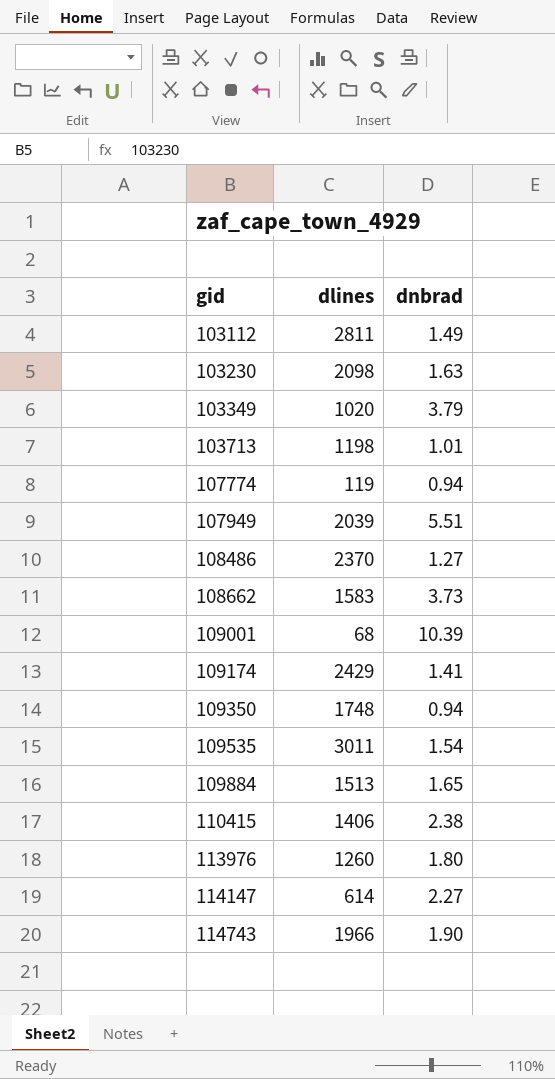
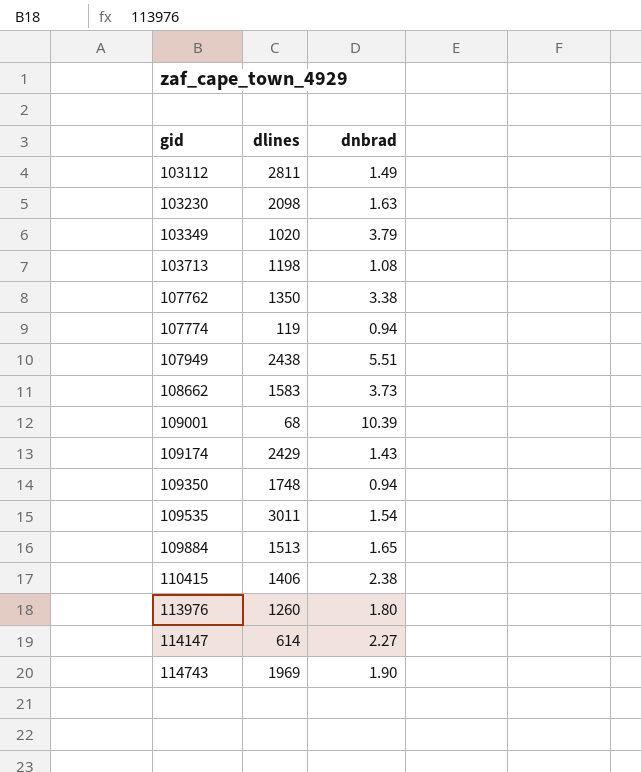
row 108486: 2370 | 1.27 -> none
103713 | dnbrad: 1.01 -> 1.08
row 107762: none -> 1350 | 3.38
107949 | dlines: 2039 -> 2438
109174 | dnbrad: 1.41 -> 1.43
114743 | dlines: 1966 -> 1969

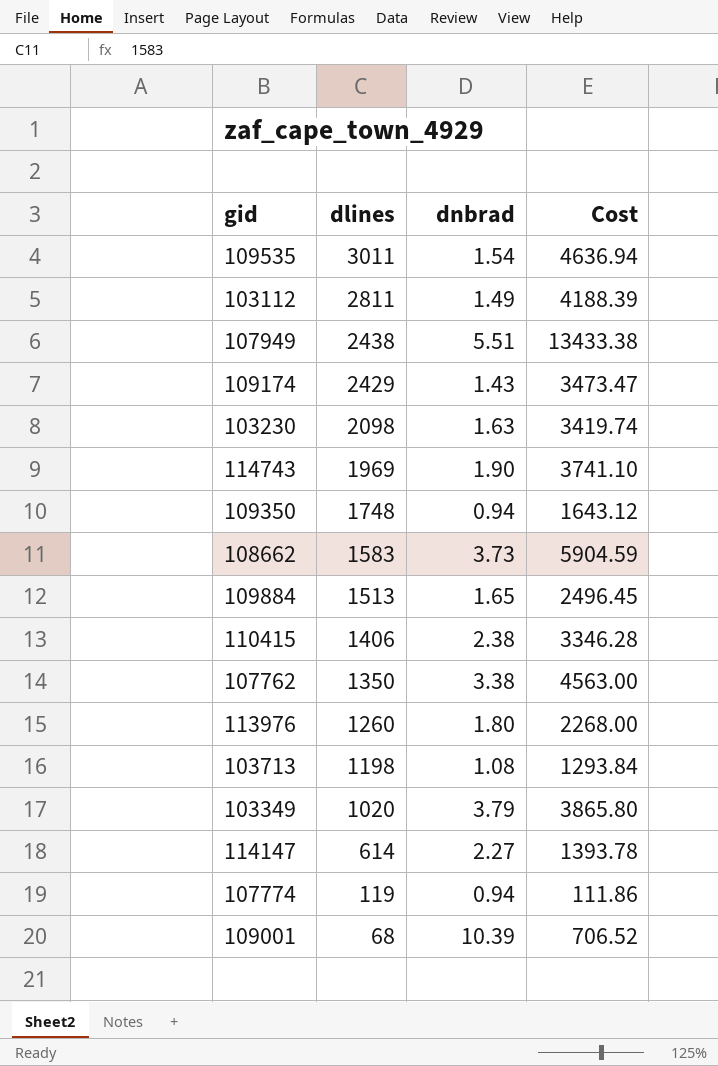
row order: gid ascending -> dlines descending
column Cost | formula: none -> [dlines] * [dnbrad]

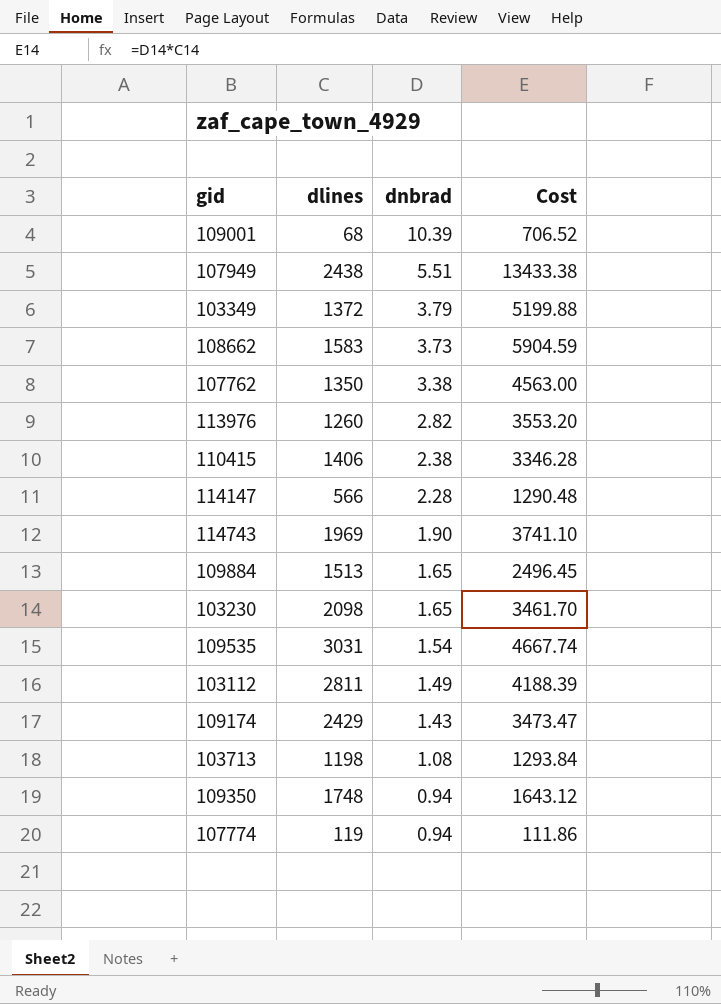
row order: dlines descending -> dnbrad descending
103349 | dlines: 1020 -> 1372
103349 | Cost: 3865.80 -> 5199.88
113976 | dnbrad: 1.80 -> 2.82
113976 | Cost: 2268.00 -> 3553.20
114147 | dlines: 614 -> 566
114147 | dnbrad: 2.27 -> 2.28
114147 | Cost: 1393.78 -> 1290.48
103230 | dnbrad: 1.63 -> 1.65
103230 | Cost: 3419.74 -> 3461.70
109535 | dlines: 3011 -> 3031
109535 | Cost: 4636.94 -> 4667.74

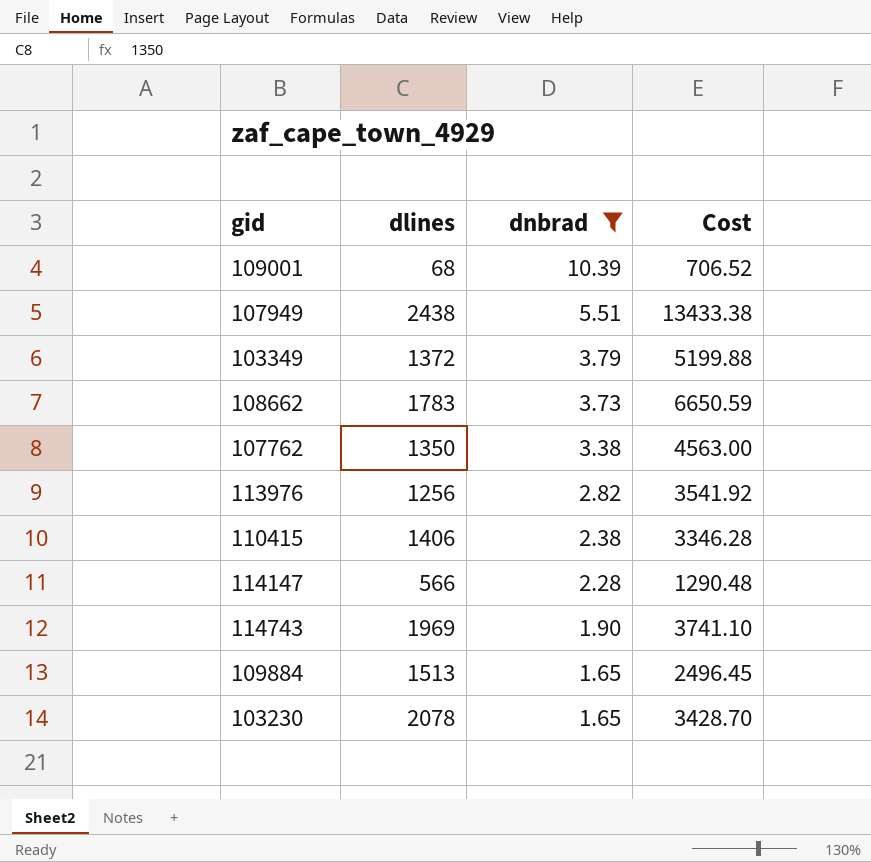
filter: none -> dnbrad >= 1.65
108662 | dlines: 1583 -> 1783
108662 | Cost: 5904.59 -> 6650.59
113976 | dlines: 1260 -> 1256
113976 | Cost: 3553.20 -> 3541.92
103230 | dlines: 2098 -> 2078
103230 | Cost: 3461.70 -> 3428.70

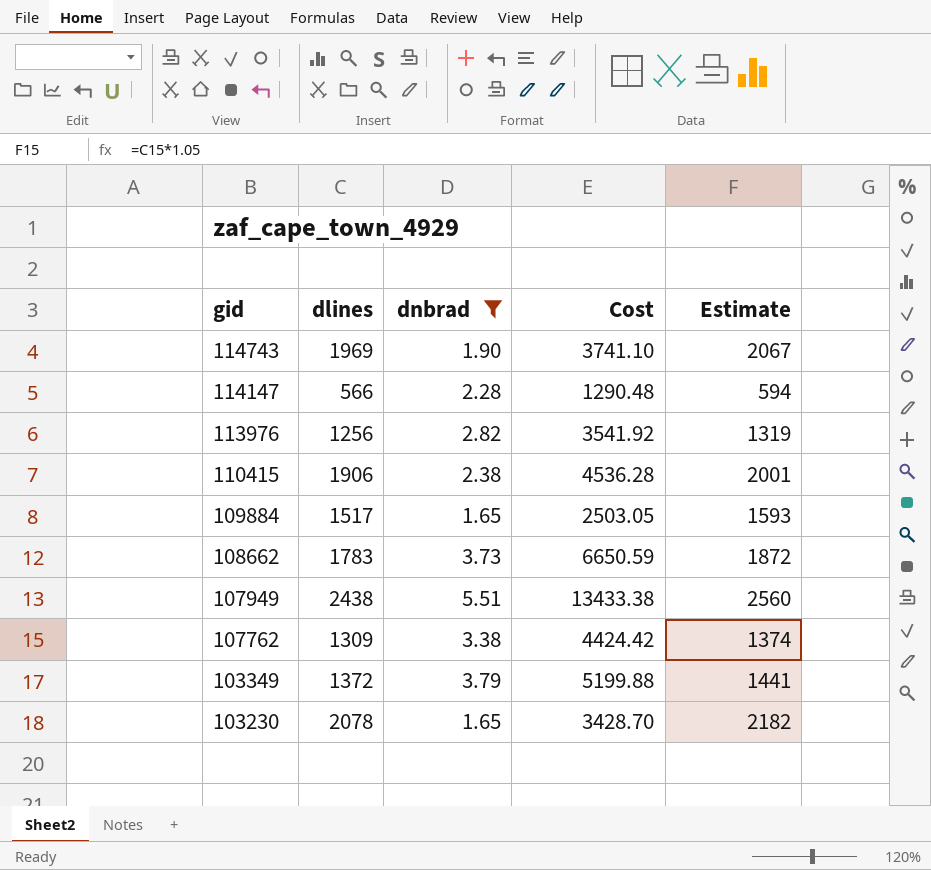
row order: dnbrad descending -> gid descending
column Estimate | formula: none -> [dlines] * 1.05
row 109001: 68 | 10.39 | 706.52 -> none
110415 | dlines: 1406 -> 1906
110415 | Cost: 3346.28 -> 4536.28
109884 | dlines: 1513 -> 1517
109884 | Cost: 2496.45 -> 2503.05
107762 | dlines: 1350 -> 1309
107762 | Cost: 4563.00 -> 4424.42

